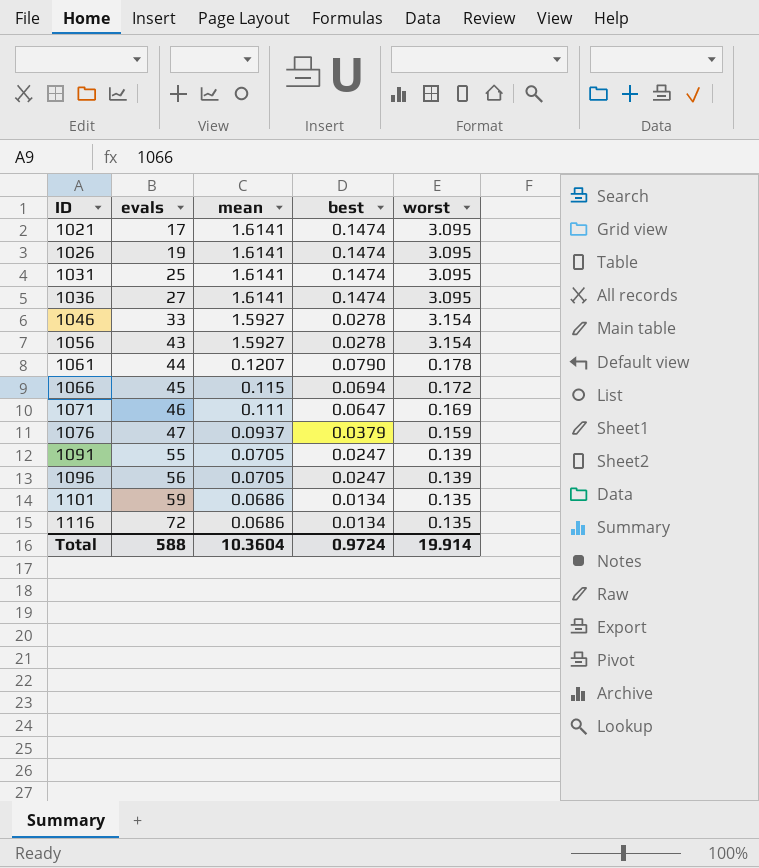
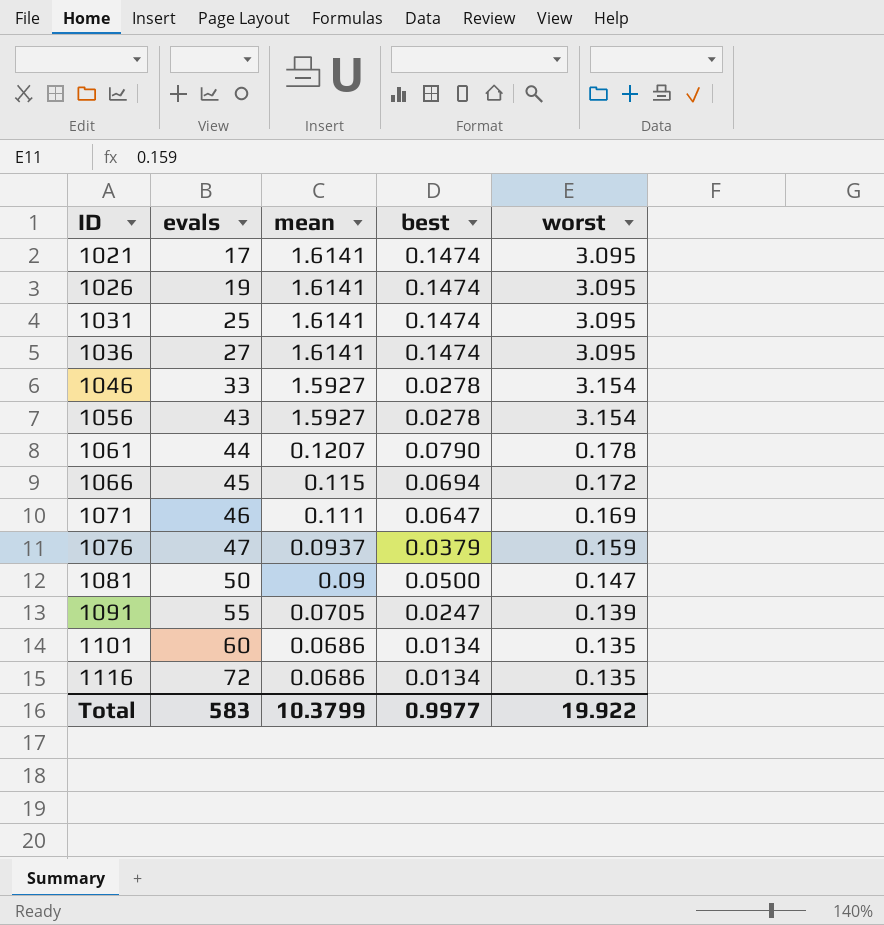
row 1096: 56 | 0.0705 | 0.0247 | 0.139 -> none
row 1081: none -> 50 | 0.09 | 0.0500 | 0.147
1101 | evals: 59 -> 60
Total | evals: 588 -> 583
Total | mean: 10.3604 -> 10.3799
Total | best: 0.9724 -> 0.9977
Total | worst: 19.914 -> 19.922

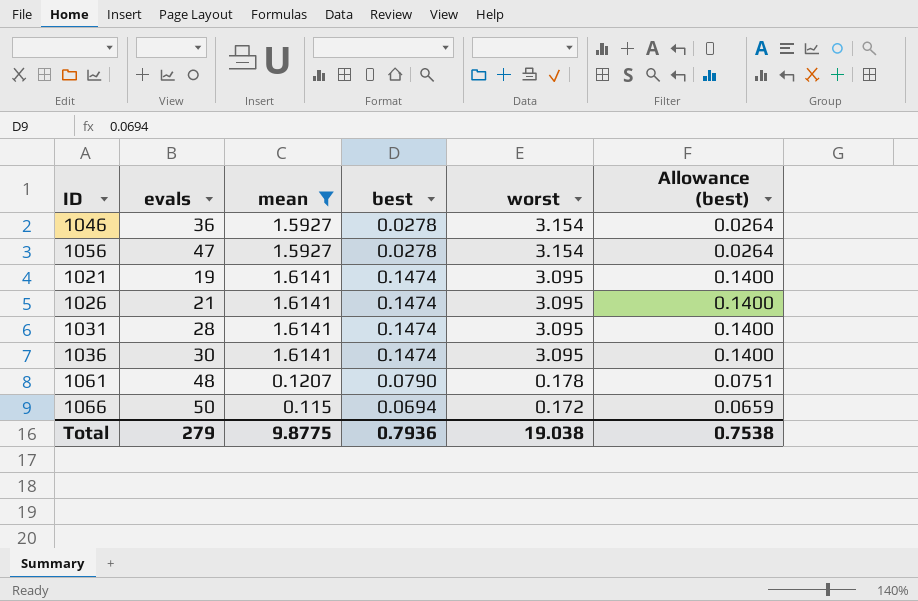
filter: none -> mean >= 0.115
row order: ID ascending -> worst descending
column Allowance (best) | formula: none -> [best] * 0.95
1046 | evals: 33 -> 36
1056 | evals: 43 -> 47
1021 | evals: 17 -> 19
1026 | evals: 19 -> 21
1031 | evals: 25 -> 28
1036 | evals: 27 -> 30
1061 | evals: 44 -> 48
1066 | evals: 45 -> 50
Total | evals: 583 -> 279
Total | mean: 10.3799 -> 9.8775
Total | best: 0.9977 -> 0.7936
Total | worst: 19.922 -> 19.038

